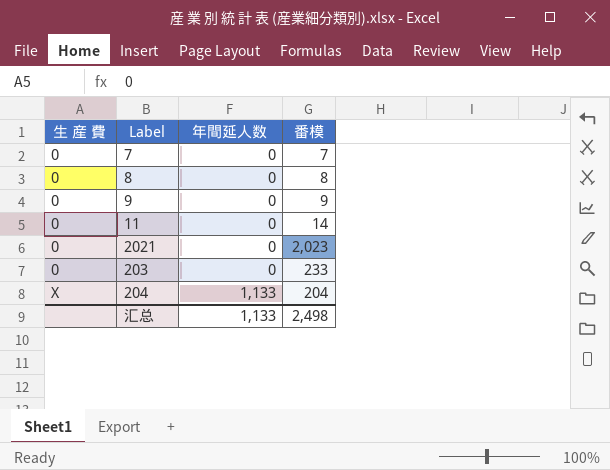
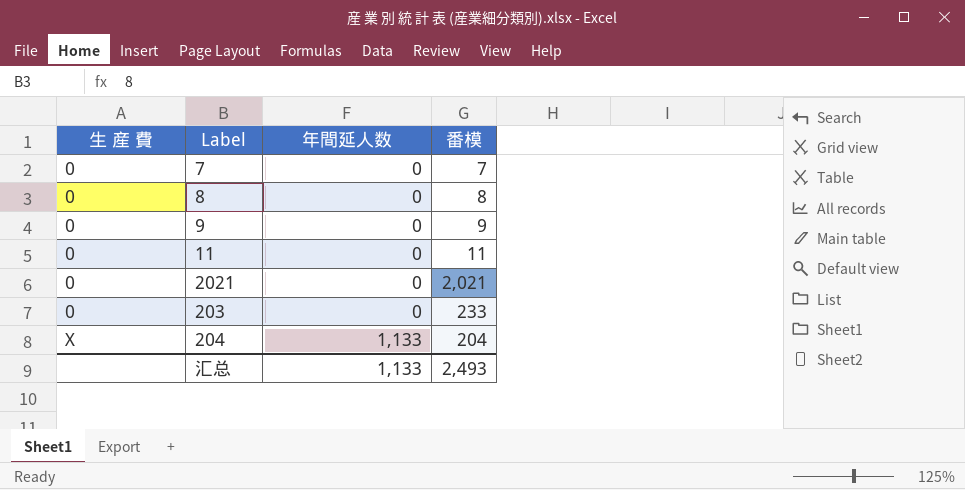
11 | 番模: 14 -> 11
2021 | 番模: 2,023 -> 2,021
汇总 | 番模: 2,498 -> 2,493

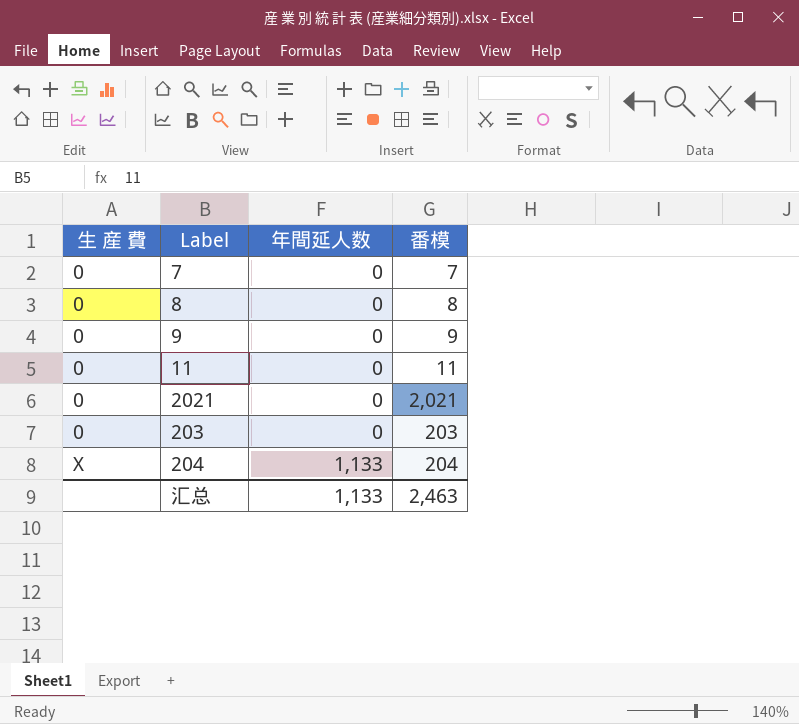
203 | 番模: 233 -> 203
汇总 | 番模: 2,493 -> 2,463

